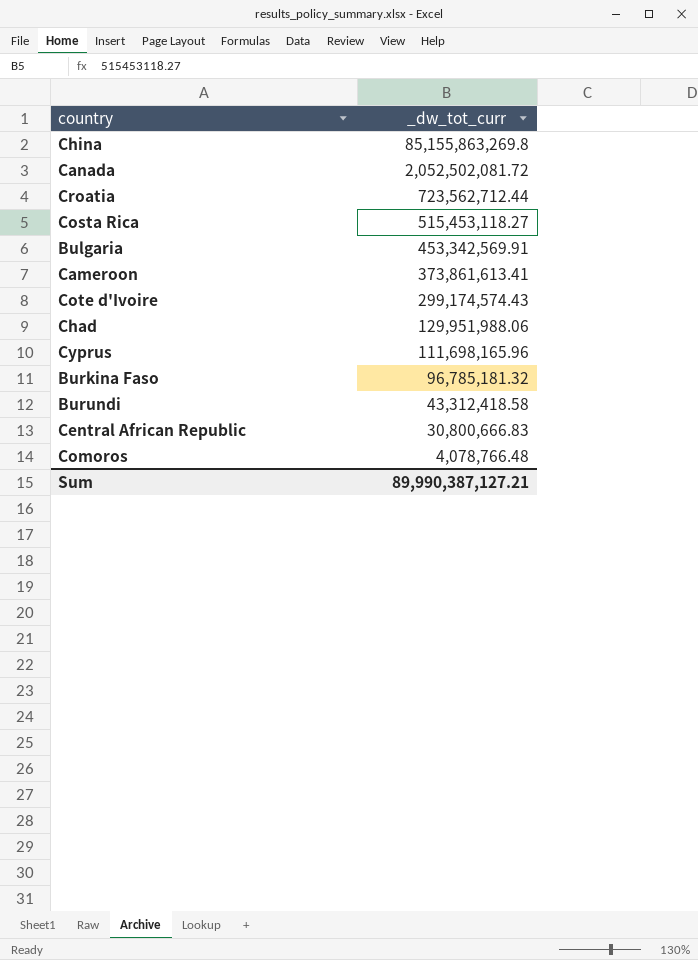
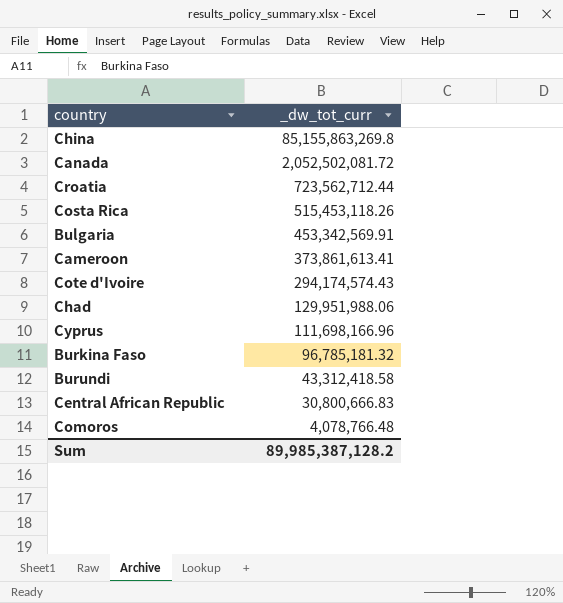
Costa Rica | _dw_tot_curr: 515,453,118.27 -> 515,453,118.26
Cote d'Ivoire | _dw_tot_curr: 299,174,574.43 -> 294,174,574.43
Cyprus | _dw_tot_curr: 111,698,165.96 -> 111,698,166.96
Sum | _dw_tot_curr: 89,990,387,127.21 -> 89,985,387,128.2

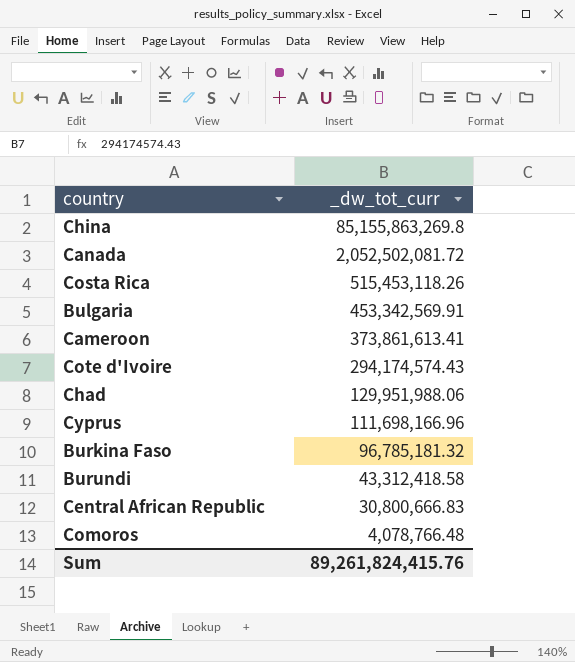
row Croatia: 723,562,712.44 -> none
Sum | _dw_tot_curr: 89,985,387,128.2 -> 89,261,824,415.76

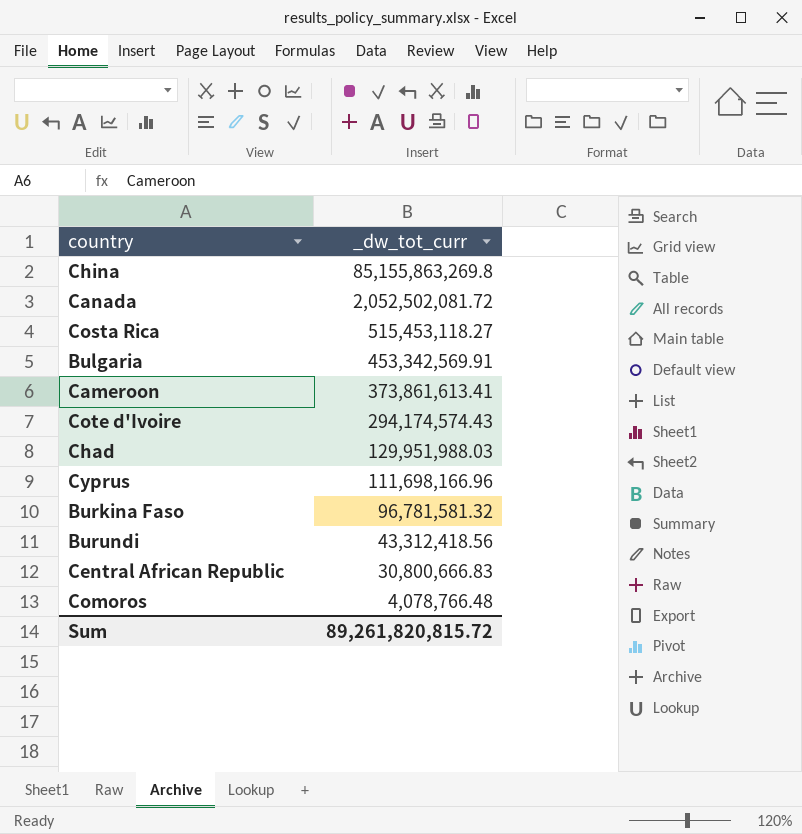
Costa Rica | _dw_tot_curr: 515,453,118.26 -> 515,453,118.27
Chad | _dw_tot_curr: 129,951,988.06 -> 129,951,988.03
Burkina Faso | _dw_tot_curr: 96,785,181.32 -> 96,781,581.32
Burundi | _dw_tot_curr: 43,312,418.58 -> 43,312,418.56
Sum | _dw_tot_curr: 89,261,824,415.76 -> 89,261,820,815.72

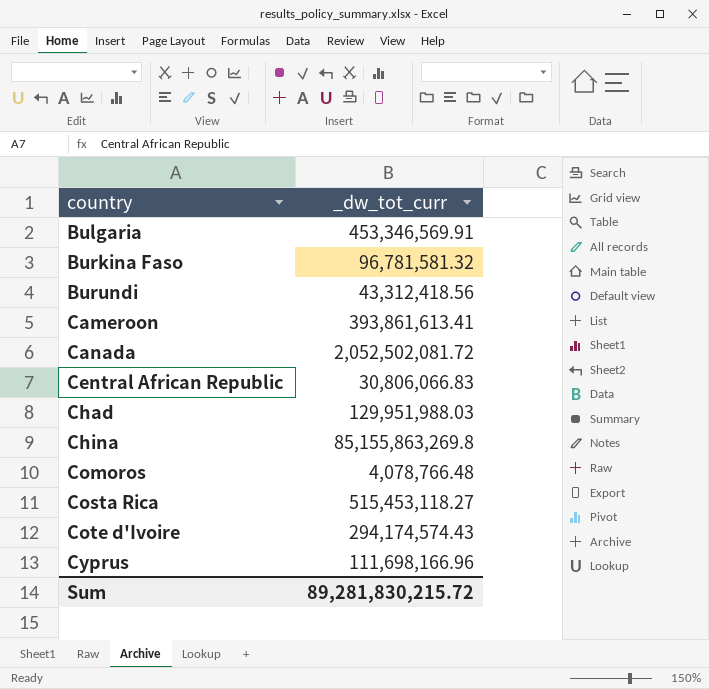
row order: _dw_tot_curr descending -> country ascending
Bulgaria | _dw_tot_curr: 453,342,569.91 -> 453,346,569.91
Cameroon | _dw_tot_curr: 373,861,613.41 -> 393,861,613.41
Central African Republic | _dw_tot_curr: 30,800,666.83 -> 30,806,066.83
Sum | _dw_tot_curr: 89,261,820,815.72 -> 89,281,830,215.72

